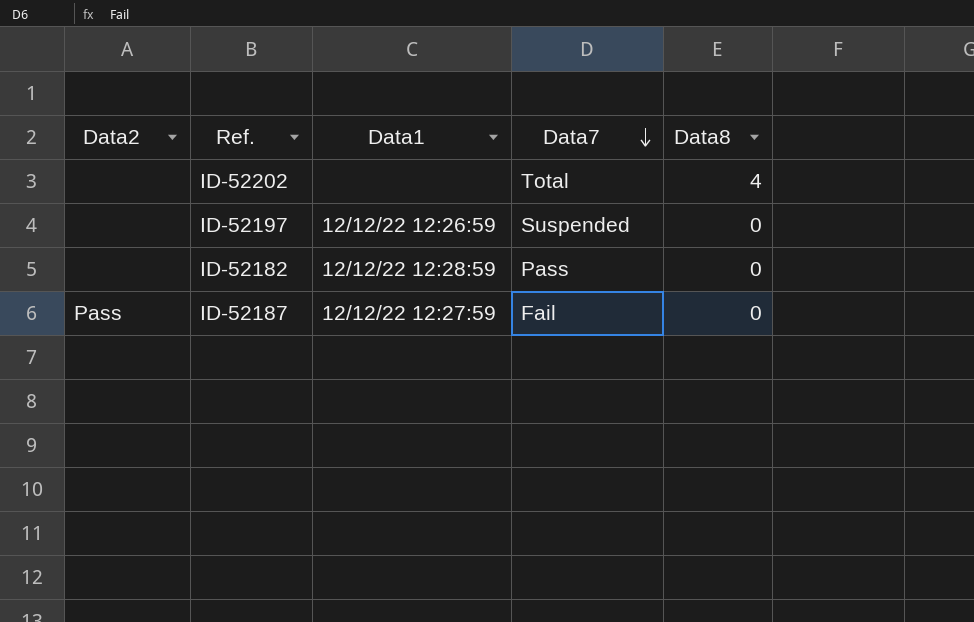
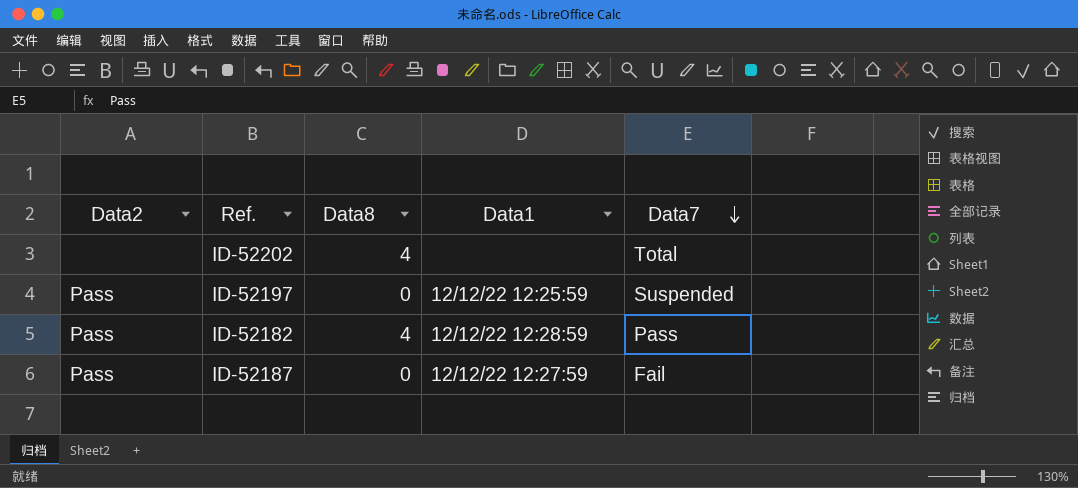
column Data8 | position: 5 -> 3
ID-52197 | Data2: none -> Pass
ID-52197 | Data1: 12/12/22 12:26:59 -> 12/12/22 12:25:59
ID-52182 | Data2: none -> Pass
ID-52182 | Data8: 0 -> 4

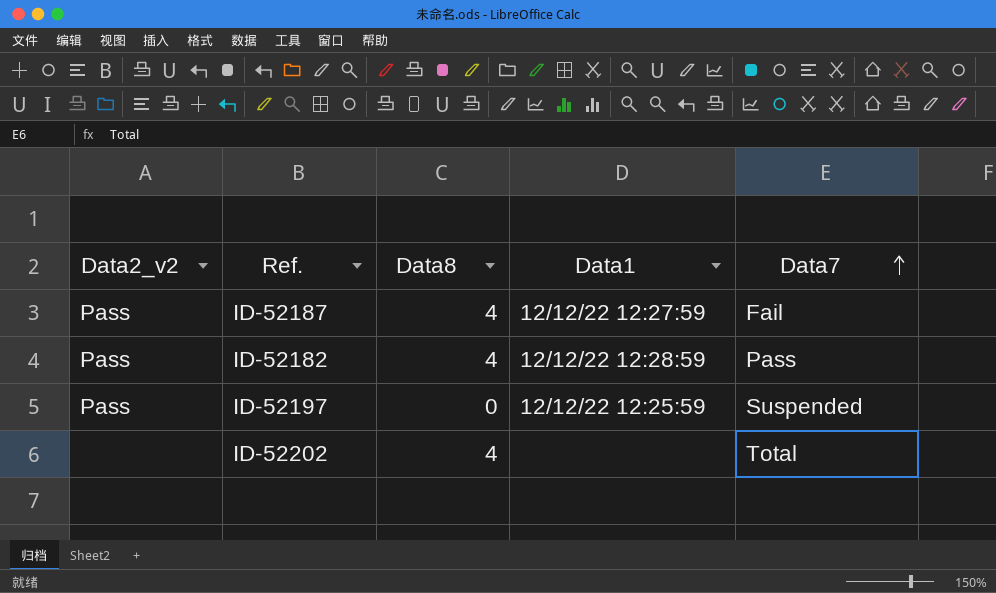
row order: Data7 descending -> Data7 ascending
column name: Data2 -> Data2_v2
ID-52187 | Data8: 0 -> 4

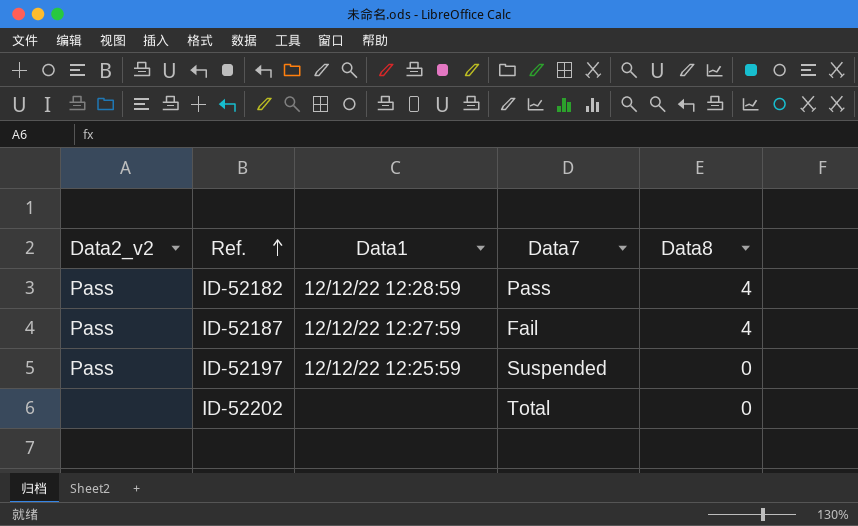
row order: Data7 ascending -> Ref. ascending
column Data8 | position: 3 -> 5
ID-52202 | Data8: 4 -> 0

